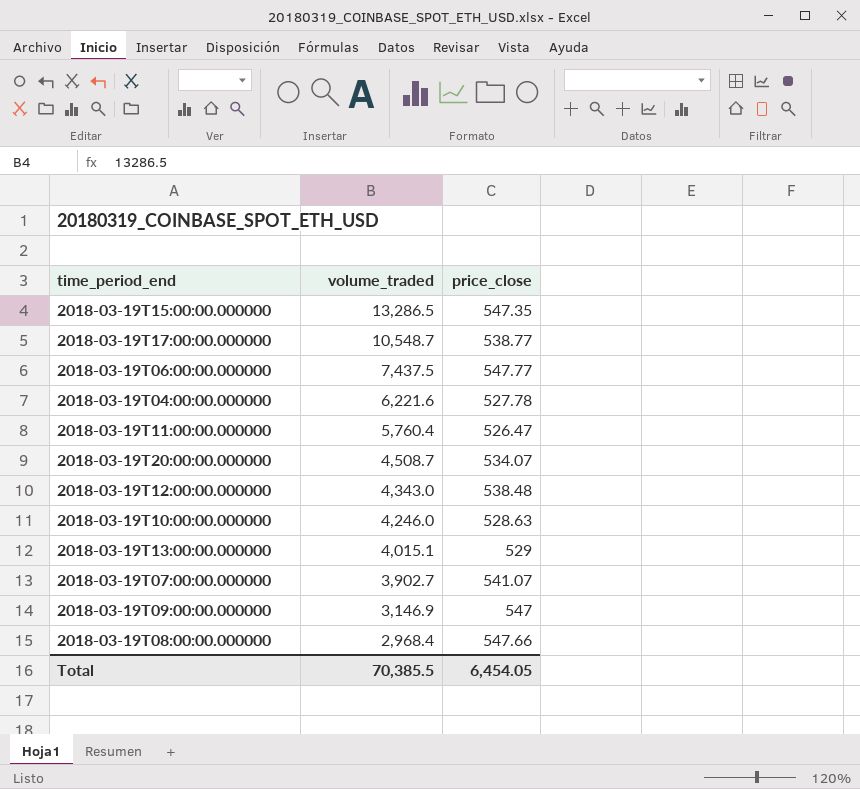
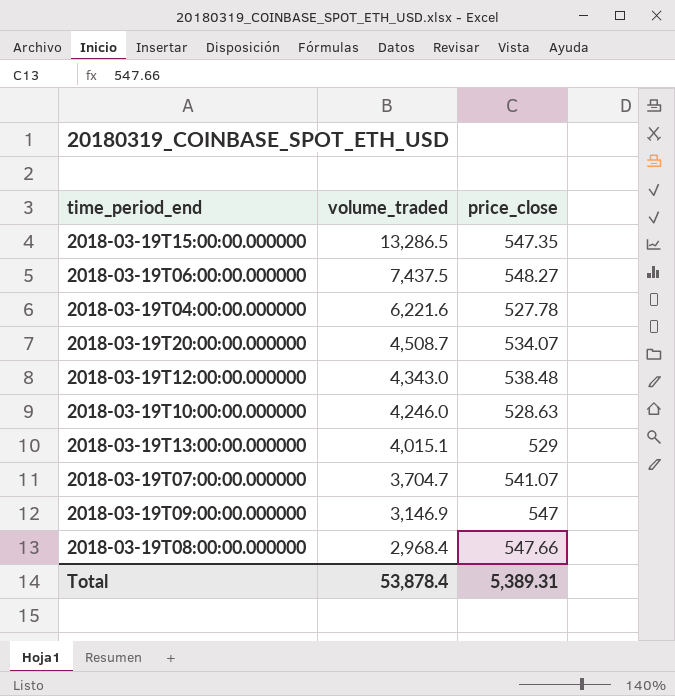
row 2018-03-19T17:00:00.000000: 10,548.7 | 538.77 -> none
row 2018-03-19T11:00:00.000000: 5,760.4 | 526.47 -> none
2018-03-19T06:00:00.000000 | price_close: 547.77 -> 548.27
2018-03-19T07:00:00.000000 | volume_traded: 3,902.7 -> 3,704.7
Total | volume_traded: 70,385.5 -> 53,878.4
Total | price_close: 6,454.05 -> 5,389.31

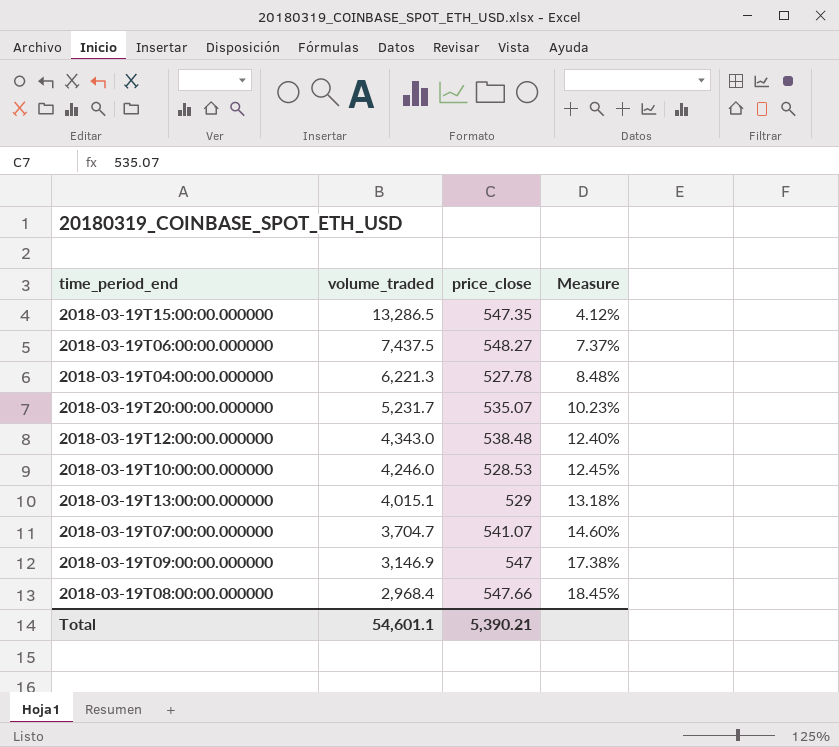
column Measure | formula: none -> [price_close] / [volume_traded]
2018-03-19T04:00:00.000000 | volume_traded: 6,221.6 -> 6,221.3
2018-03-19T20:00:00.000000 | volume_traded: 4,508.7 -> 5,231.7
2018-03-19T20:00:00.000000 | price_close: 534.07 -> 535.07
2018-03-19T10:00:00.000000 | price_close: 528.63 -> 528.53
Total | volume_traded: 53,878.4 -> 54,601.1
Total | price_close: 5,389.31 -> 5,390.21

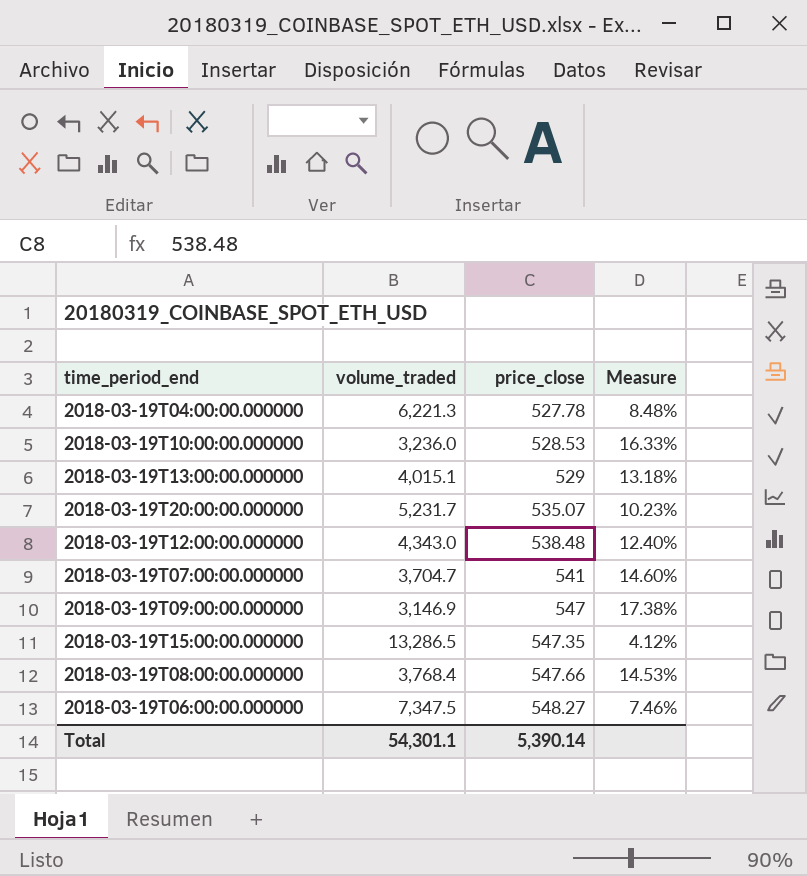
row order: volume_traded descending -> price_close ascending
2018-03-19T10:00:00.000000 | volume_traded: 4,246.0 -> 3,236.0
2018-03-19T10:00:00.000000 | Measure: 12.45% -> 16.33%
2018-03-19T07:00:00.000000 | price_close: 541.07 -> 541
2018-03-19T08:00:00.000000 | volume_traded: 2,968.4 -> 3,768.4
2018-03-19T08:00:00.000000 | Measure: 18.45% -> 14.53%
2018-03-19T06:00:00.000000 | volume_traded: 7,437.5 -> 7,347.5
2018-03-19T06:00:00.000000 | Measure: 7.37% -> 7.46%
Total | volume_traded: 54,601.1 -> 54,301.1
Total | price_close: 5,390.21 -> 5,390.14

